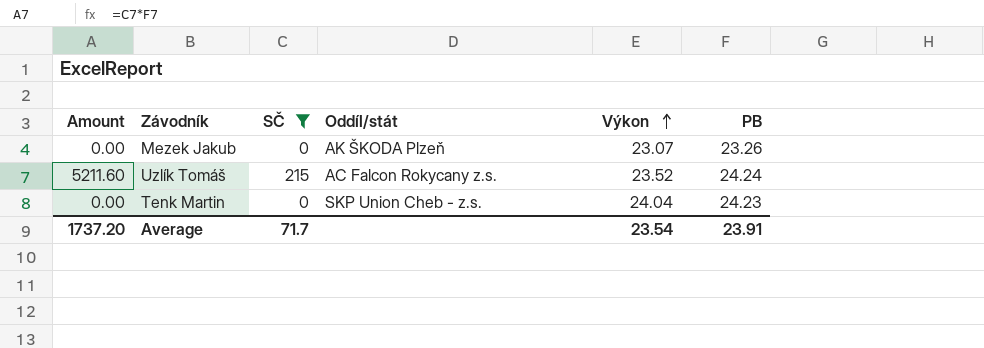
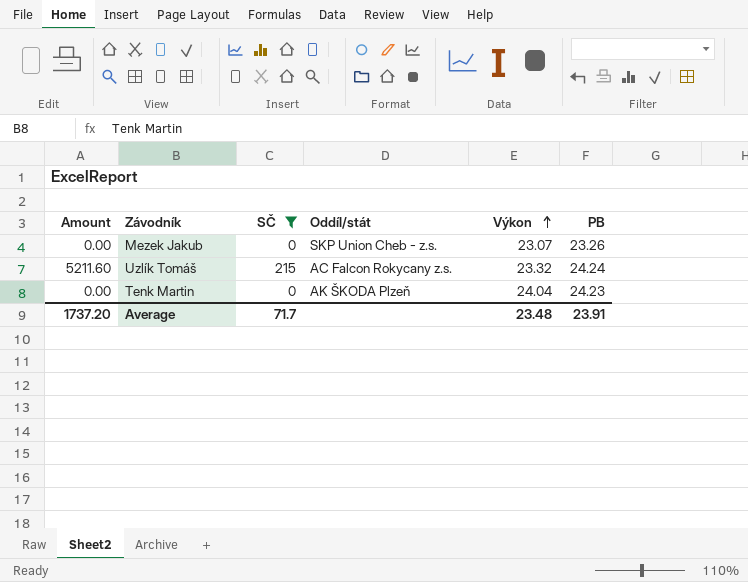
Mezek Jakub | Oddíl/stát: AK ŠKODA Plzeň -> SKP Union Cheb - z.s.
Uzlík Tomáš | Výkon: 23.52 -> 23.32
Tenk Martin | Oddíl/stát: SKP Union Cheb - z.s. -> AK ŠKODA Plzeň
Average | Výkon: 23.54 -> 23.48

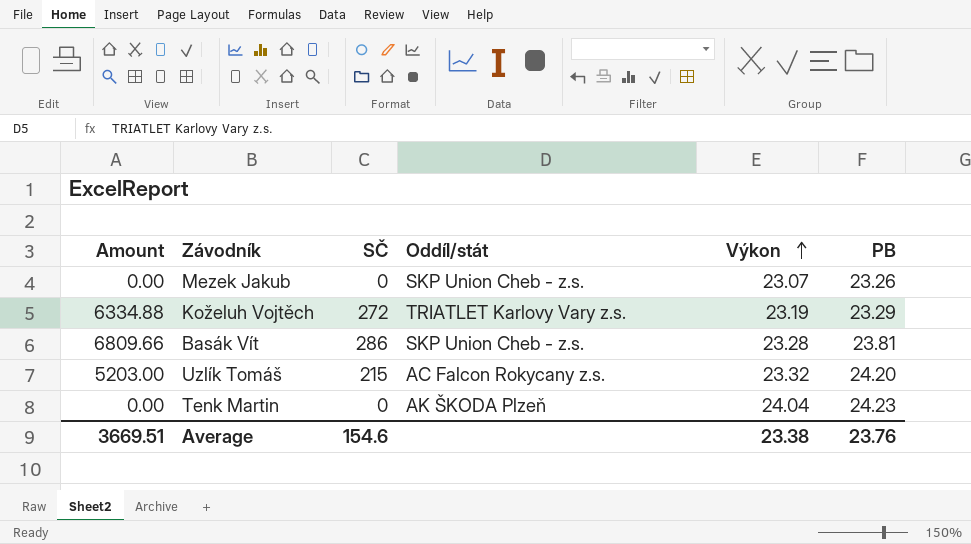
filter: SČ <= 215 -> none
Uzlík Tomáš | Amount: 5211.60 -> 5203.00
Uzlík Tomáš | PB: 24.24 -> 24.20
Average | Amount: 1737.20 -> 3669.51
Average | SČ: 71.7 -> 154.6
Average | Výkon: 23.48 -> 23.38
Average | PB: 23.91 -> 23.76

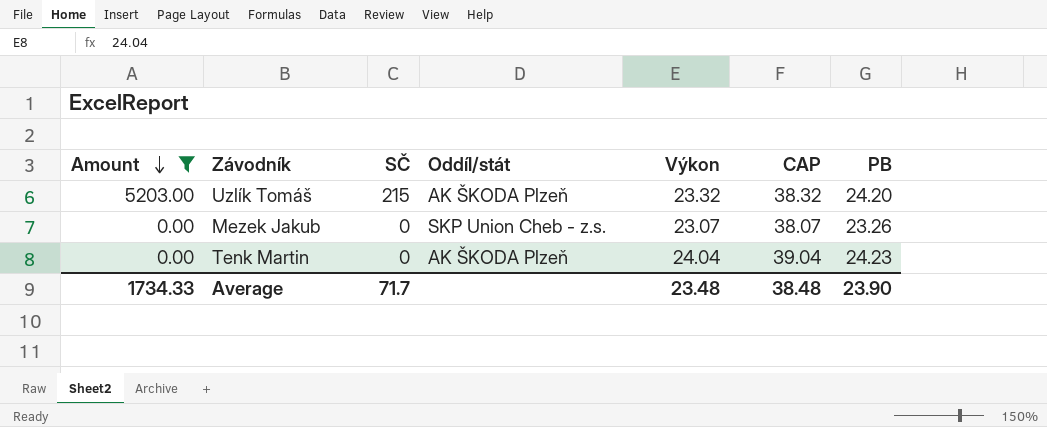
filter: none -> Amount <= 5203.00
row order: Výkon ascending -> Amount descending
column CAP | formula: none -> [Výkon] + 15
Uzlík Tomáš | Oddíl/stát: AC Falcon Rokycany z.s. -> AK ŠKODA Plzeň
Average | Amount: 3669.51 -> 1734.33
Average | SČ: 154.6 -> 71.7
Average | Výkon: 23.38 -> 23.48
Average | PB: 23.76 -> 23.90

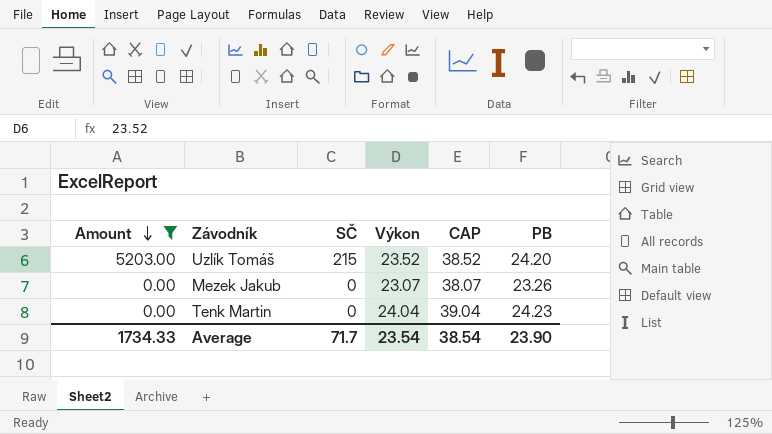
column Oddíl/stát | position: 4 -> none
Uzlík Tomáš | Výkon: 23.32 -> 23.52
Uzlík Tomáš | CAP: 38.32 -> 38.52
Average | Výkon: 23.48 -> 23.54
Average | CAP: 38.48 -> 38.54

